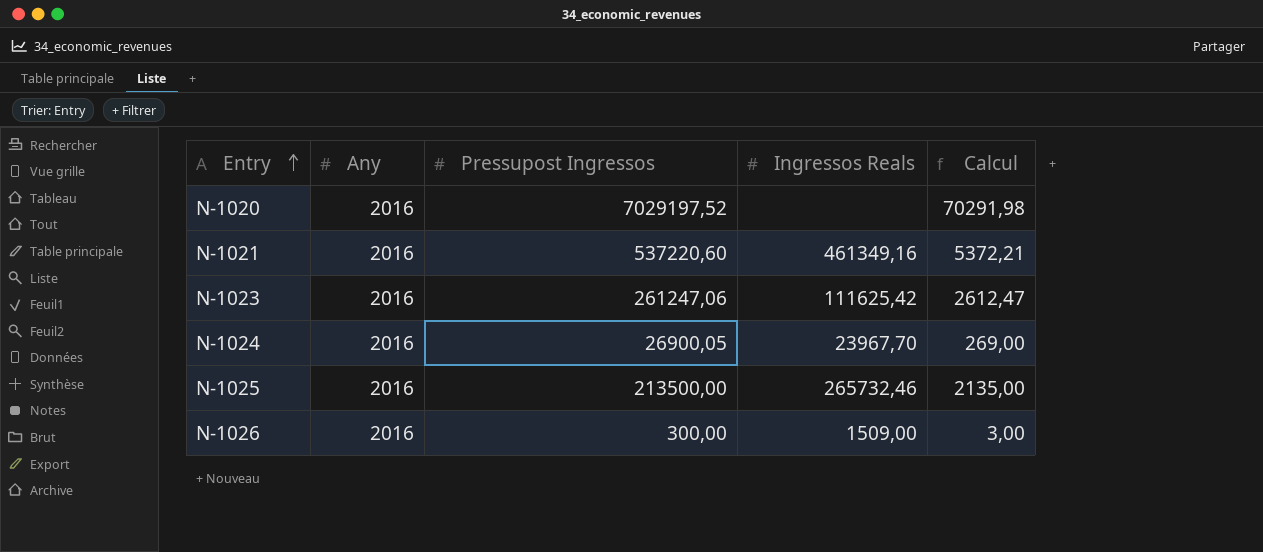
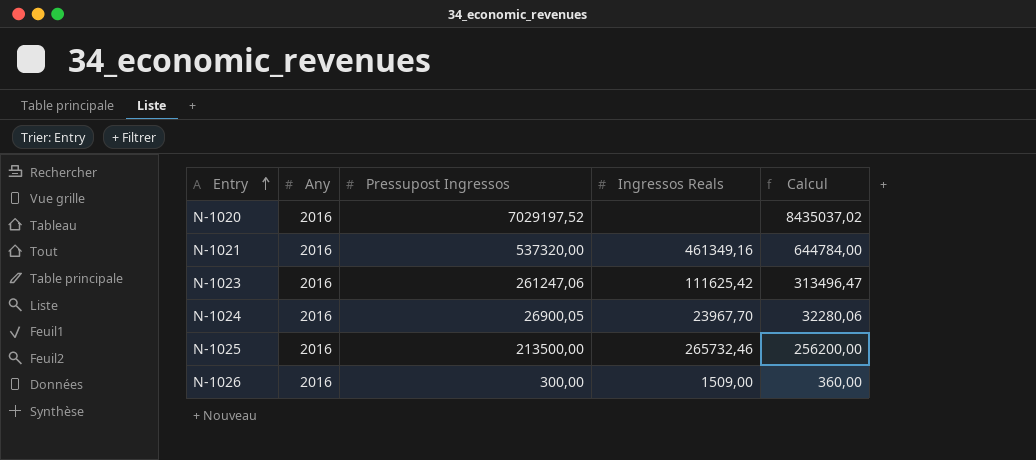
column Calcul | formula: [Pressupost Ingressos] * 0,01 -> [Pressupost Ingressos] * 1,2
N-1021 | Pressupost Ingressos: 537220,60 -> 537320,00

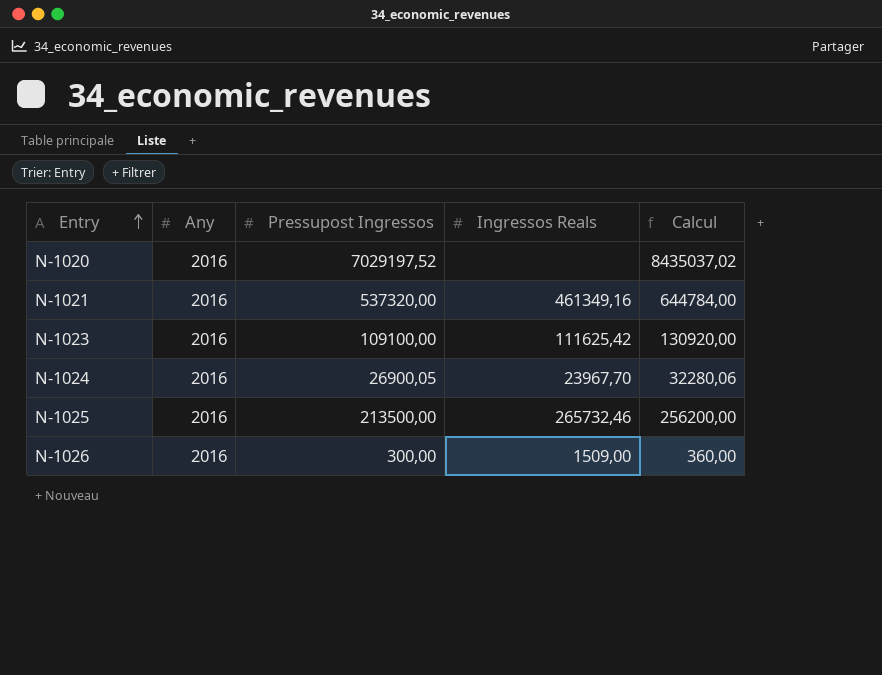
N-1023 | Pressupost Ingressos: 261247,06 -> 109100,00
N-1023 | Calcul: 313496,47 -> 130920,00

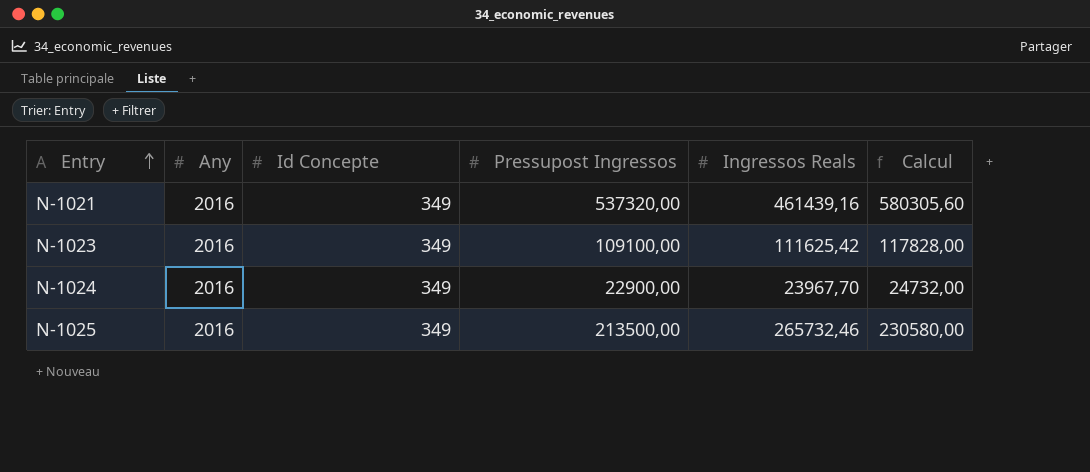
column Id Concepte | position: none -> 3
column Calcul | formula: [Pressupost Ingressos] * 1,2 -> [Pressupost Ingressos] * 1,08
row N-1020: 2016 | 7029197,52 | none | 8435037,02 -> none
row N-1026: 2016 | 300,00 | 1509,00 | 360,00 -> none
N-1021 | Ingressos Reals: 461349,16 -> 461439,16
N-1024 | Pressupost Ingressos: 26900,05 -> 22900,00

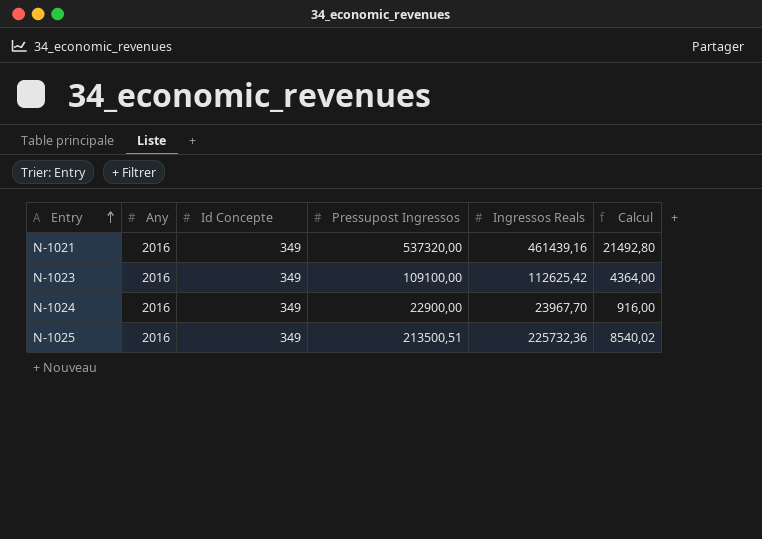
column Calcul | formula: [Pressupost Ingressos] * 1,08 -> [Pressupost Ingressos] * 0,04
N-1023 | Ingressos Reals: 111625,42 -> 112625,42
N-1025 | Pressupost Ingressos: 213500,00 -> 213500,51
N-1025 | Ingressos Reals: 265732,46 -> 225732,36

